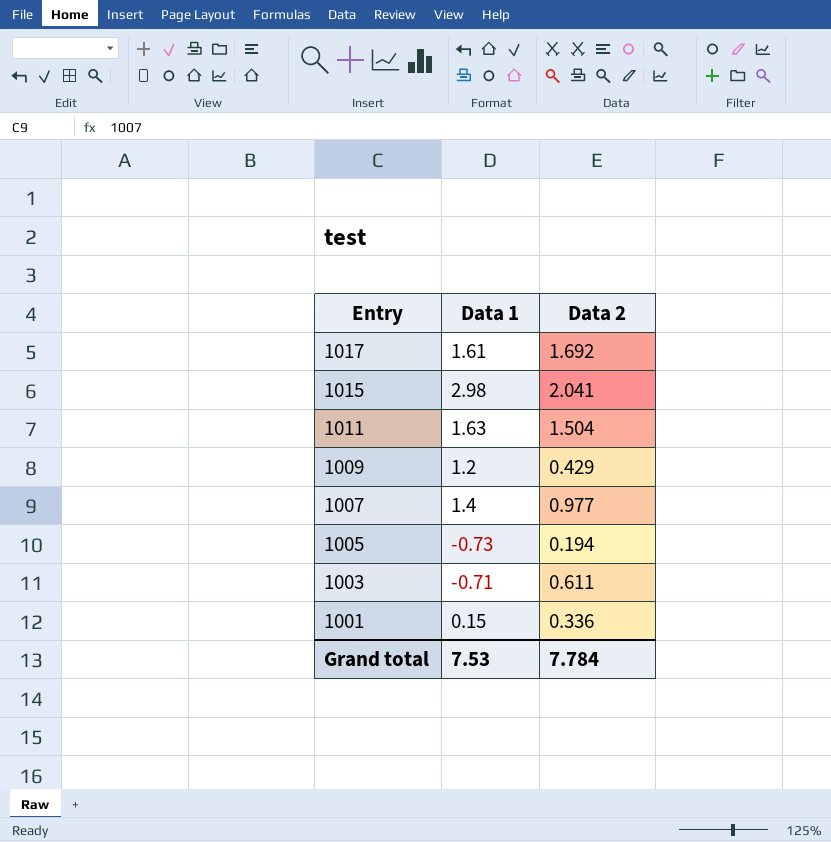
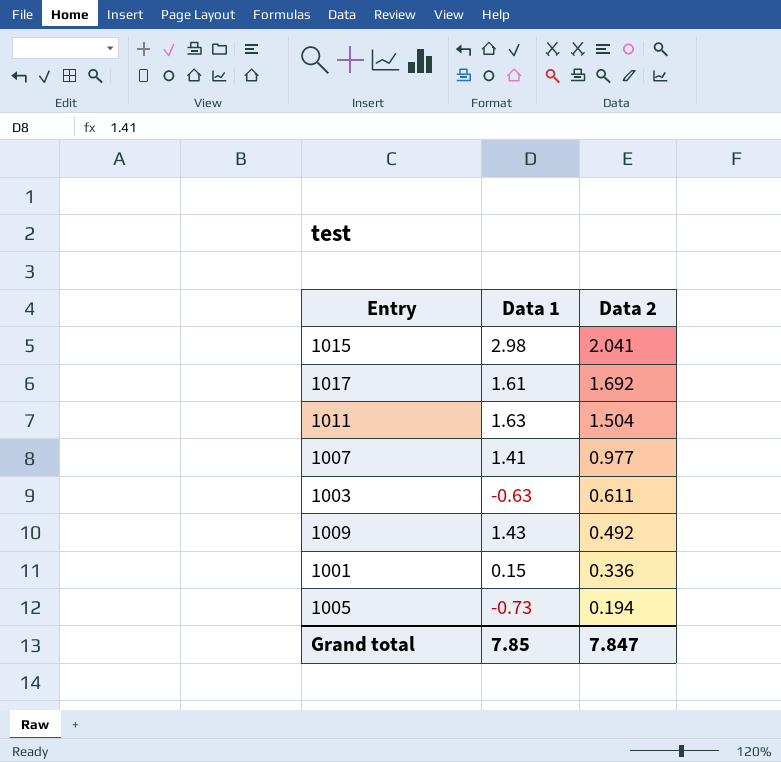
row order: Entry descending -> Data 2 descending
1007 | Data 1: 1.4 -> 1.41
1003 | Data 1: -0.71 -> -0.63
1009 | Data 1: 1.2 -> 1.43
1009 | Data 2: 0.429 -> 0.492
Grand total | Data 1: 7.53 -> 7.85
Grand total | Data 2: 7.784 -> 7.847

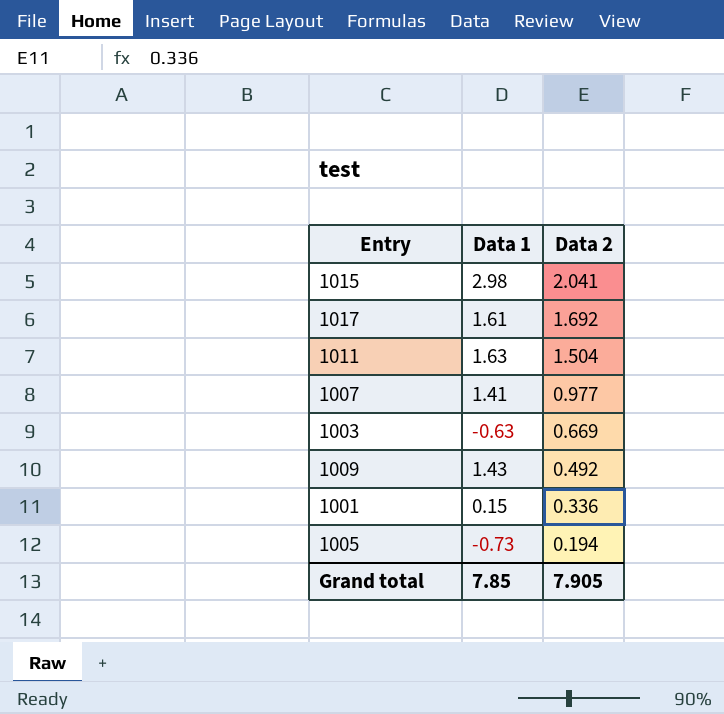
1003 | Data 2: 0.611 -> 0.669
Grand total | Data 2: 7.847 -> 7.905

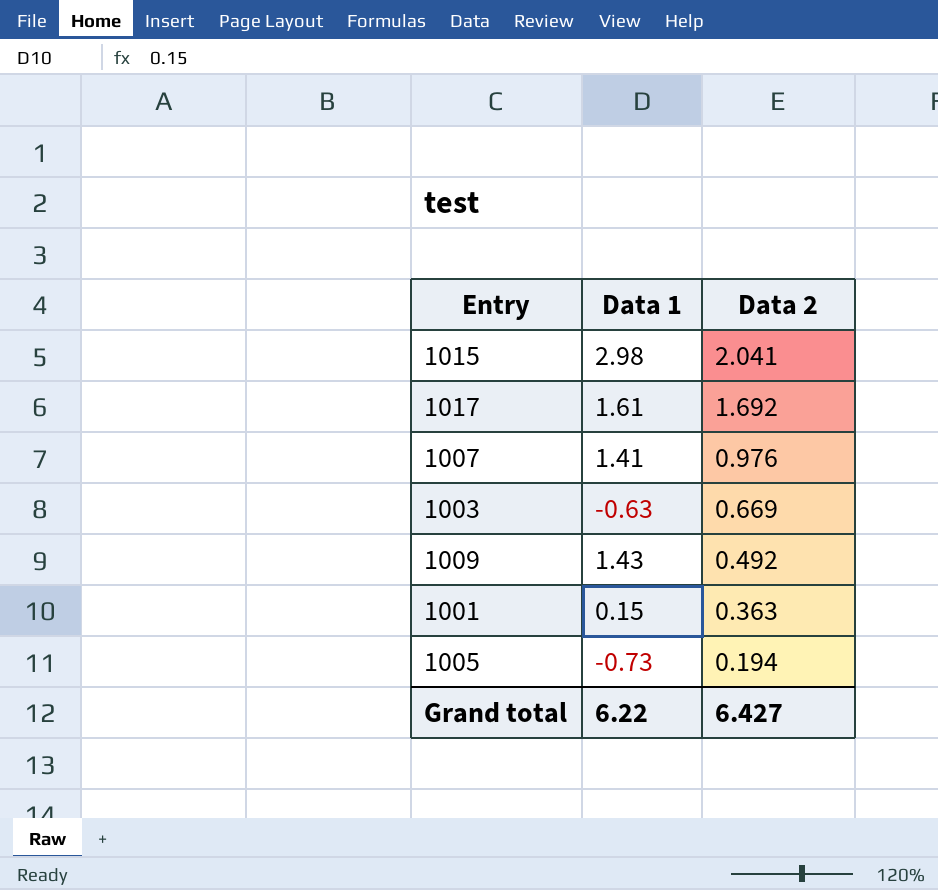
row 1011: 1.63 | 1.504 -> none
1007 | Data 2: 0.977 -> 0.976
1001 | Data 2: 0.336 -> 0.363
Grand total | Data 1: 7.85 -> 6.22
Grand total | Data 2: 7.905 -> 6.427

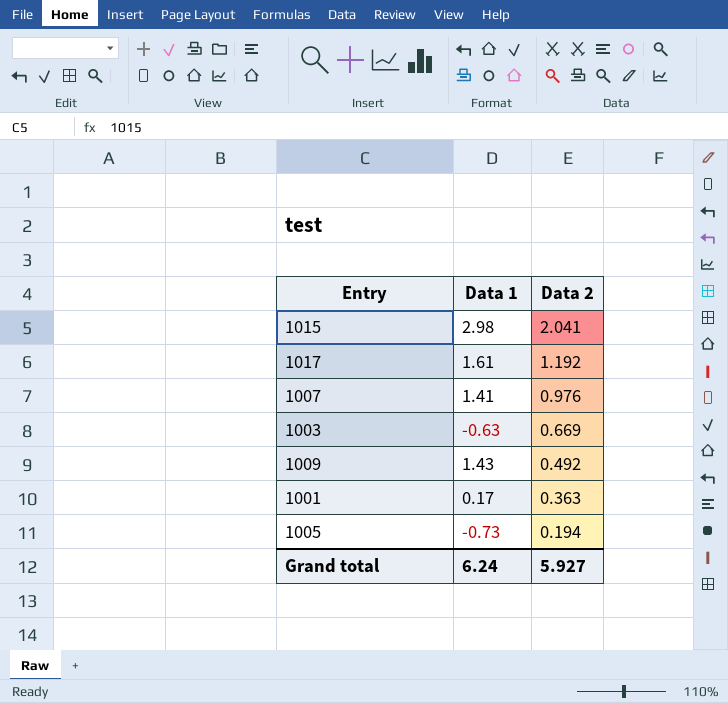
1017 | Data 2: 1.692 -> 1.192
1001 | Data 1: 0.15 -> 0.17
Grand total | Data 1: 6.22 -> 6.24
Grand total | Data 2: 6.427 -> 5.927

